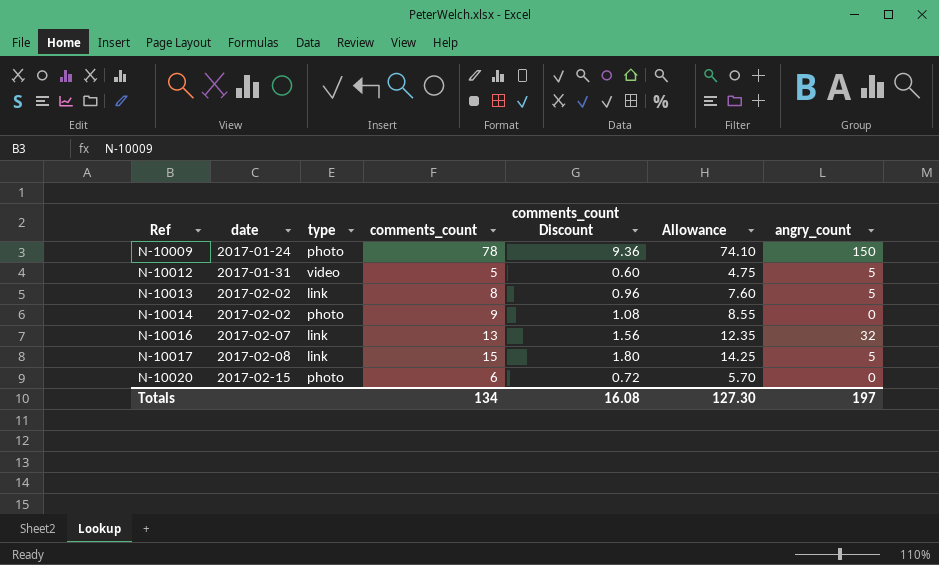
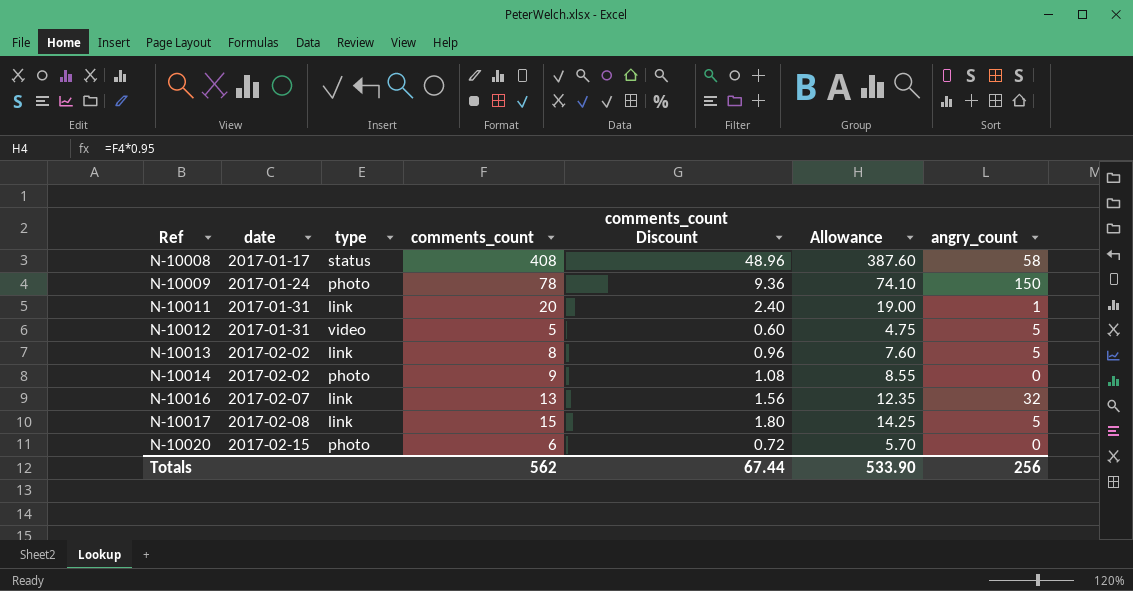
row N-10008: none -> 2017-01-17 | status | 408 | 48.96 | 387.60 | 58
row N-10011: none -> 2017-01-31 | link | 20 | 2.40 | 19.00 | 1
Totals | comments_count: 134 -> 562
Totals | comments_count Discount: 16.08 -> 67.44
Totals | Allowance: 127.30 -> 533.90
Totals | angry_count: 197 -> 256

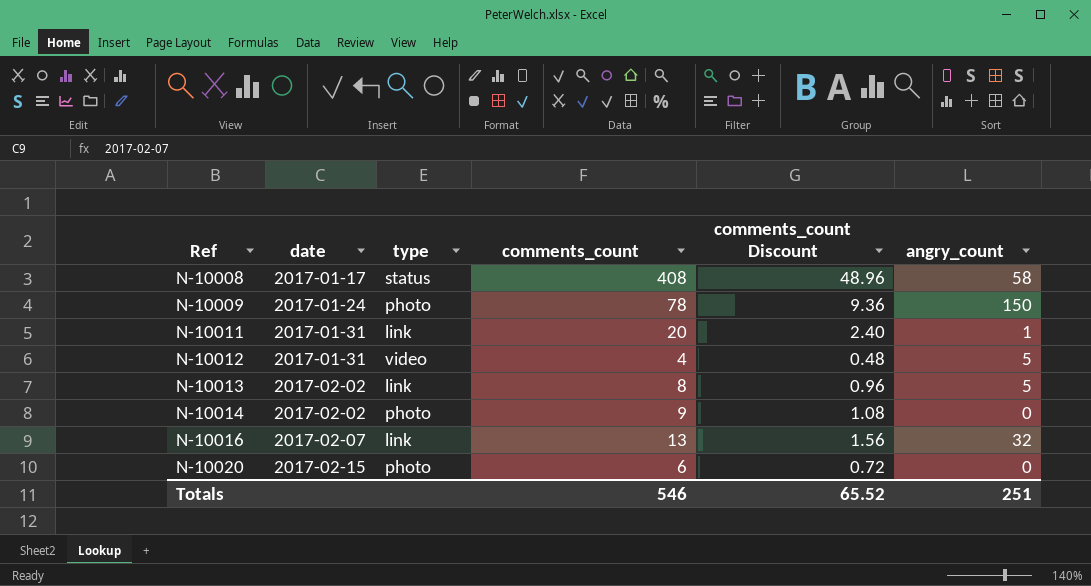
column Allowance | formula: [comments_count] * 0.95 -> none
row N-10017: 2017-02-08 | link | 15 | 1.80 | 14.25 | 5 -> none
N-10012 | comments_count: 5 -> 4
N-10012 | comments_count Discount: 0.60 -> 0.48
Totals | comments_count: 562 -> 546
Totals | comments_count Discount: 67.44 -> 65.52
Totals | angry_count: 256 -> 251

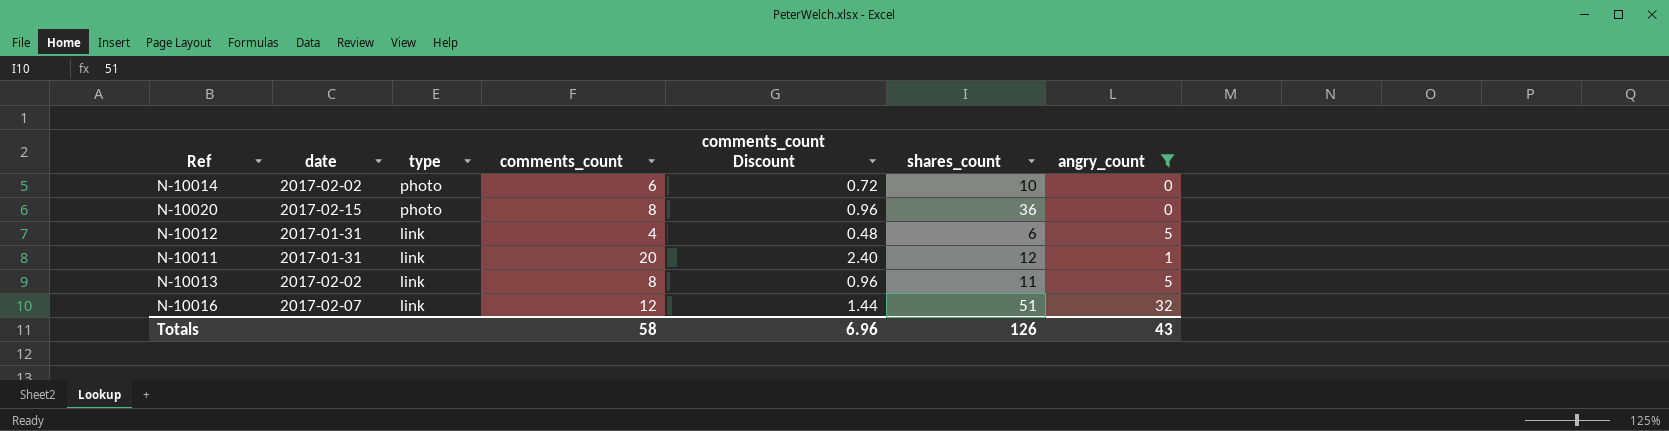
filter: none -> angry_count <= 32
row order: Ref ascending -> type descending
column shares_count | position: none -> 6
N-10014 | comments_count: 9 -> 6
N-10014 | comments_count Discount: 1.08 -> 0.72
N-10020 | comments_count: 6 -> 8
N-10020 | comments_count Discount: 0.72 -> 0.96
N-10012 | type: video -> link
N-10016 | comments_count: 13 -> 12
N-10016 | comments_count Discount: 1.56 -> 1.44
Totals | comments_count: 546 -> 58
Totals | comments_count Discount: 65.52 -> 6.96
Totals | angry_count: 251 -> 43

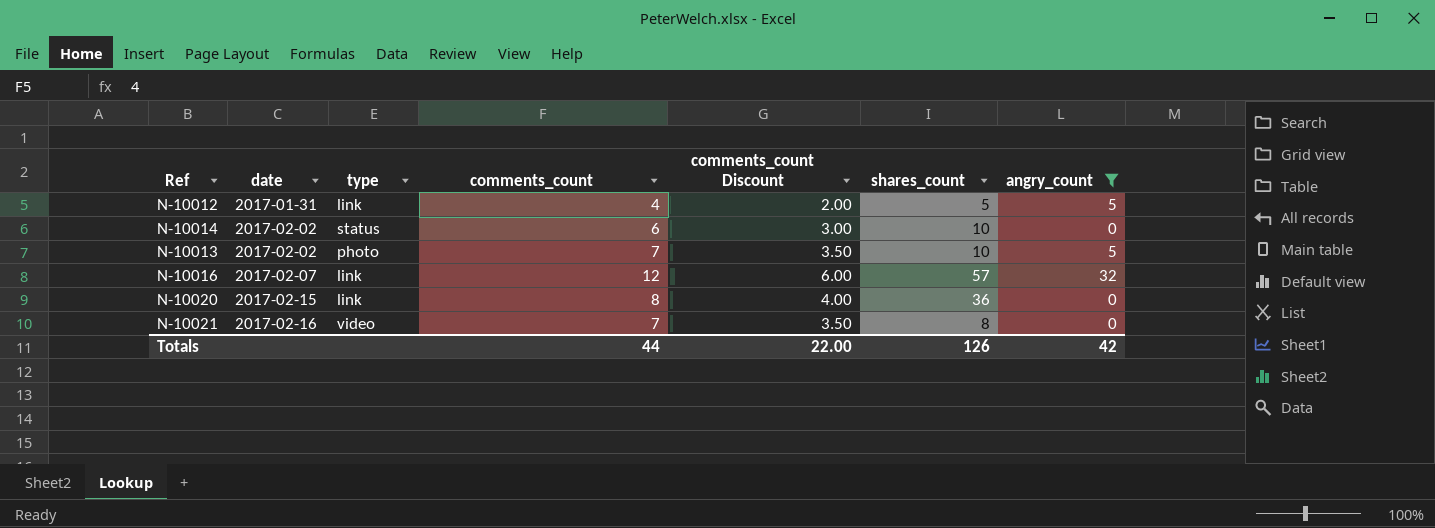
row order: type descending -> date ascending
column comments_count Discount | formula: [comments_count] * 0.12 -> [comments_count] * 0.5
row N-10011: 2017-01-31 | link | 20 | 2.40 | 12 | 1 -> none
N-10012 | shares_count: 6 -> 5
N-10014 | type: photo -> status
N-10013 | type: link -> photo
N-10013 | comments_count: 8 -> 7
N-10013 | shares_count: 11 -> 10
N-10016 | shares_count: 51 -> 57
N-10020 | type: photo -> link
row N-10021: none -> 2017-02-16 | video | 7 | 3.50 | 8 | 0
Totals | comments_count: 58 -> 44
Totals | comments_count Discount: 6.96 -> 22.00
Totals | angry_count: 43 -> 42

